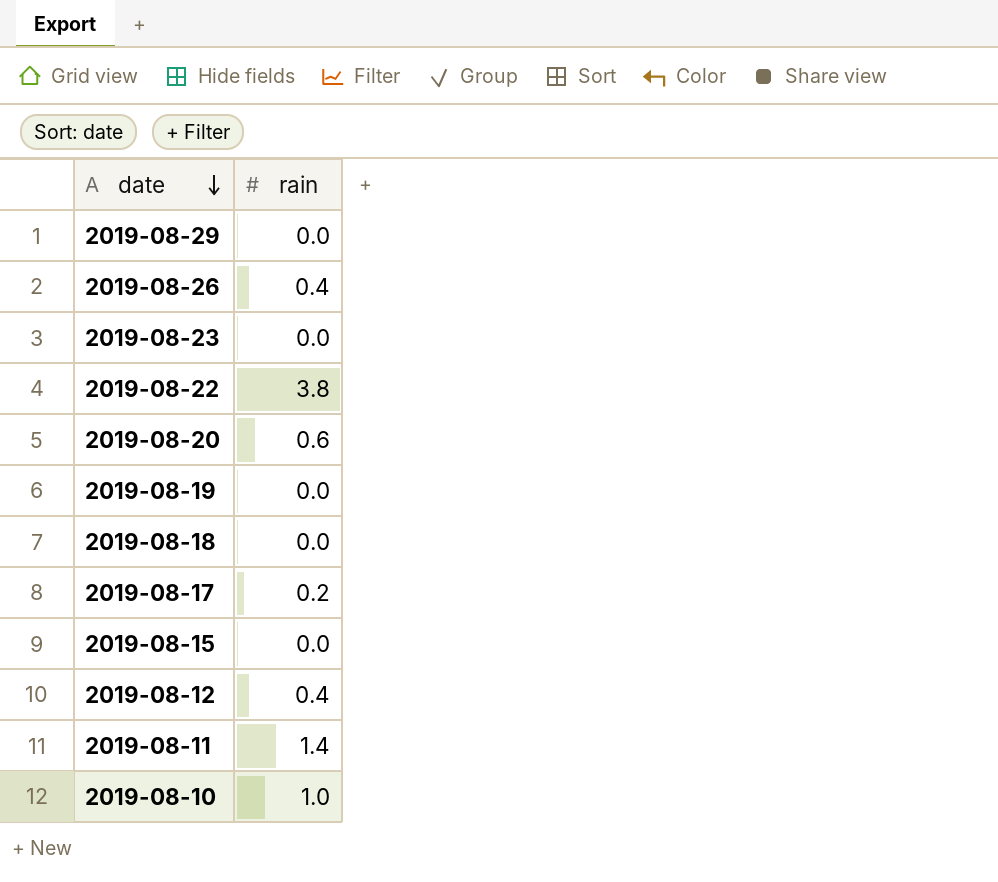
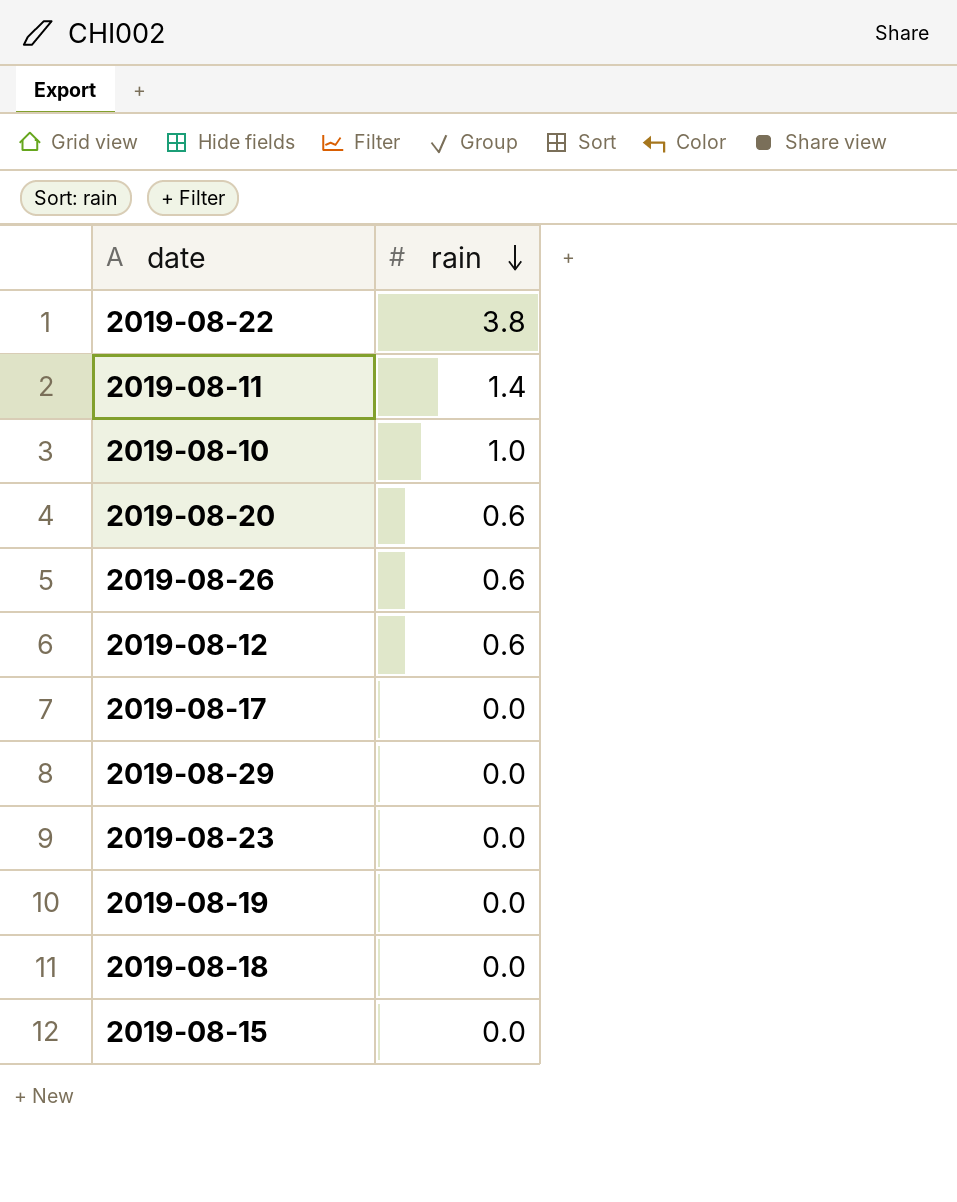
row order: date descending -> rain descending
2019-08-26 | rain: 0.4 -> 0.6
2019-08-12 | rain: 0.4 -> 0.6
2019-08-17 | rain: 0.2 -> 0.0

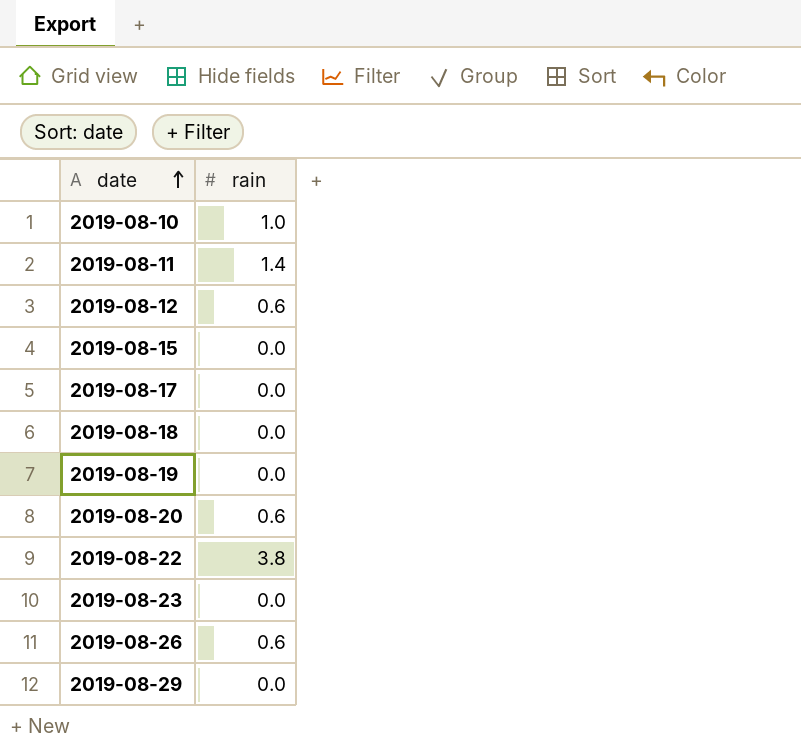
row order: rain descending -> date ascending

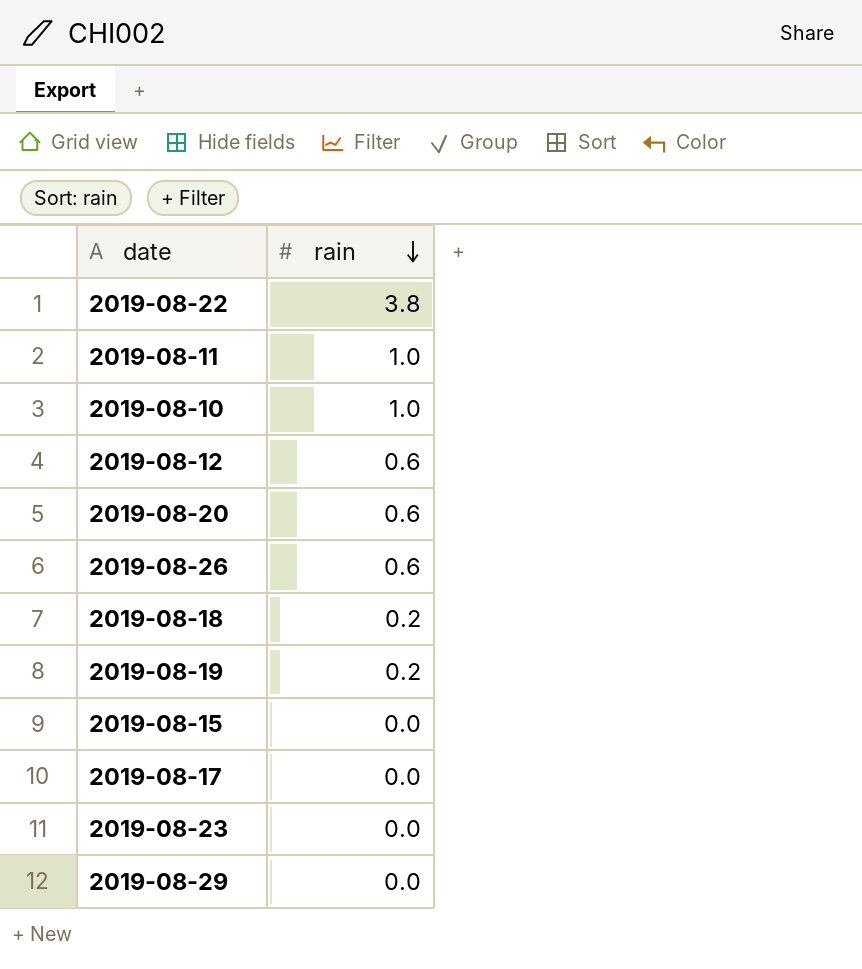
row order: date ascending -> rain descending
2019-08-11 | rain: 1.4 -> 1.0
2019-08-18 | rain: 0.0 -> 0.2
2019-08-19 | rain: 0.0 -> 0.2

